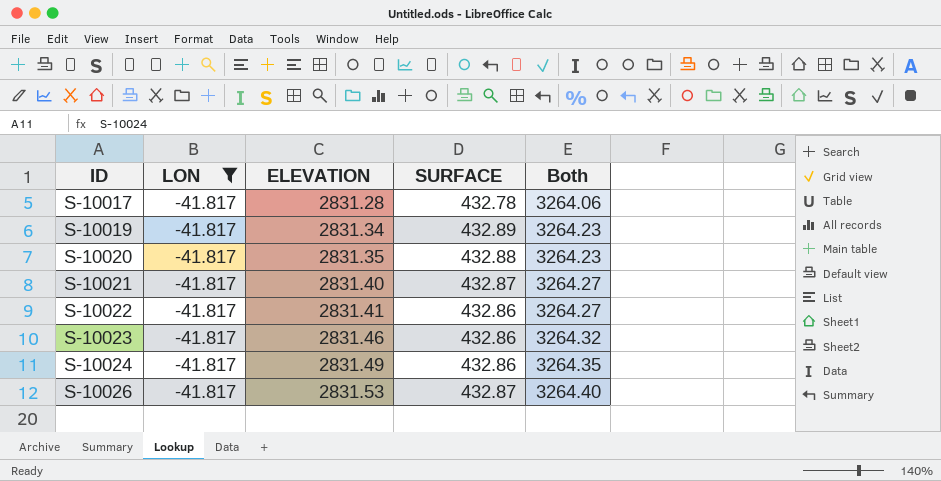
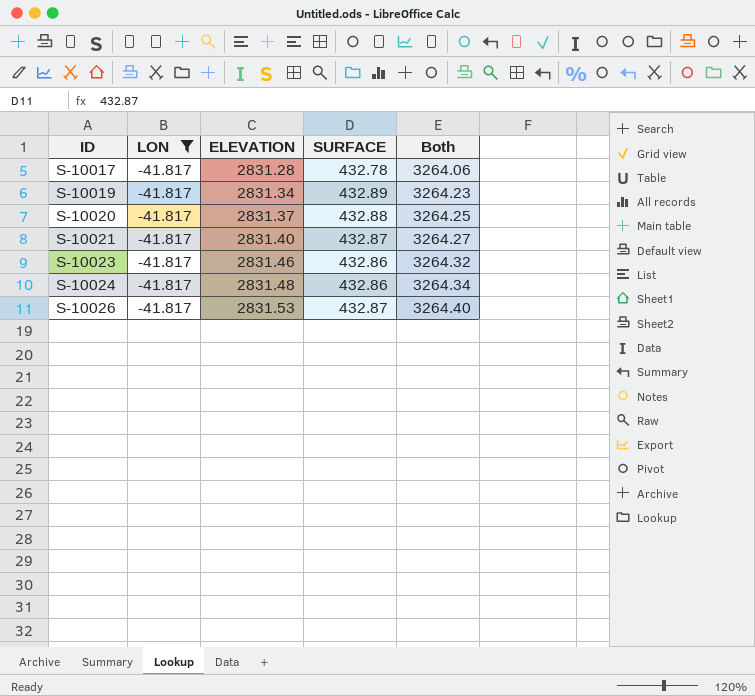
row S-10022: -41.817 | 2831.41 | 432.86 | 3264.27 -> none
S-10020 | ELEVATION: 2831.35 -> 2831.37
S-10020 | Both: 3264.23 -> 3264.25
S-10024 | ELEVATION: 2831.49 -> 2831.48
S-10024 | Both: 3264.35 -> 3264.34

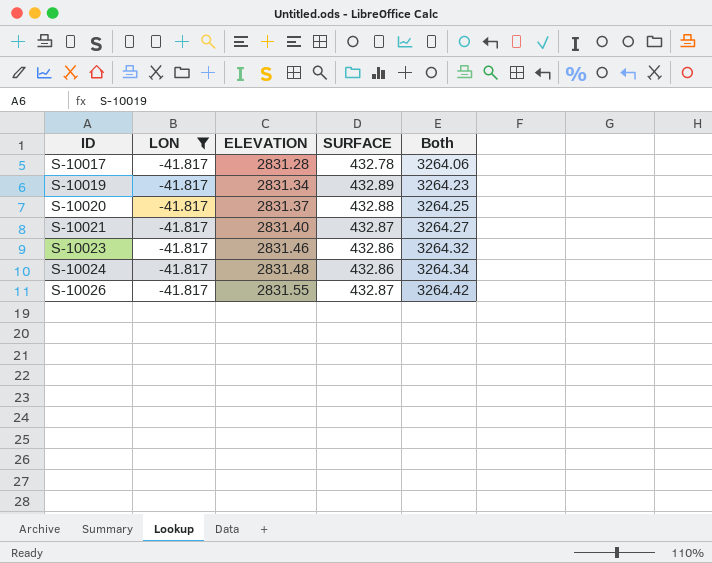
S-10026 | ELEVATION: 2831.53 -> 2831.55
S-10026 | Both: 3264.40 -> 3264.42

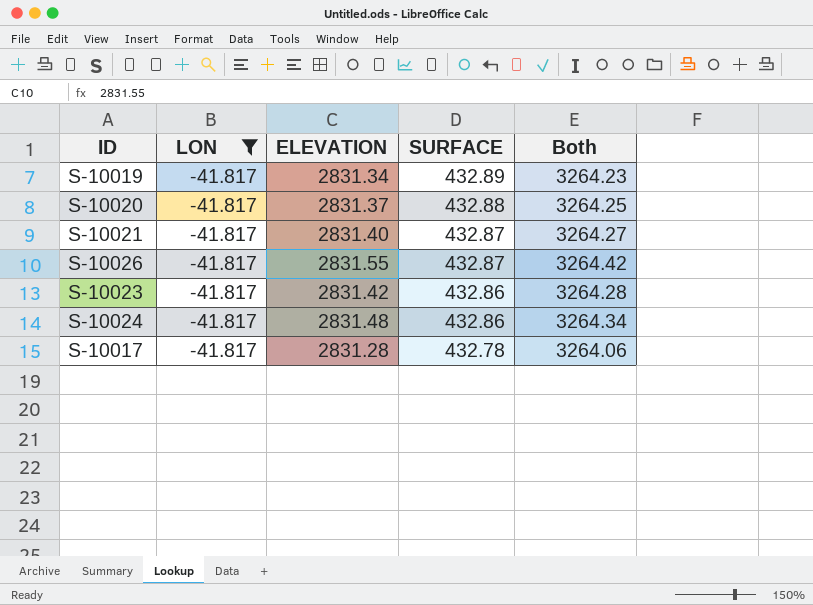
row order: ID ascending -> SURFACE descending
S-10023 | ELEVATION: 2831.46 -> 2831.42
S-10023 | Both: 3264.32 -> 3264.28

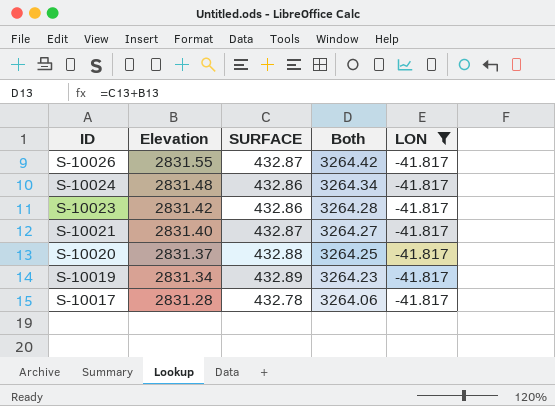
row order: SURFACE descending -> ID descending
column name: ELEVATION -> Elevation
column LON | position: 2 -> 5

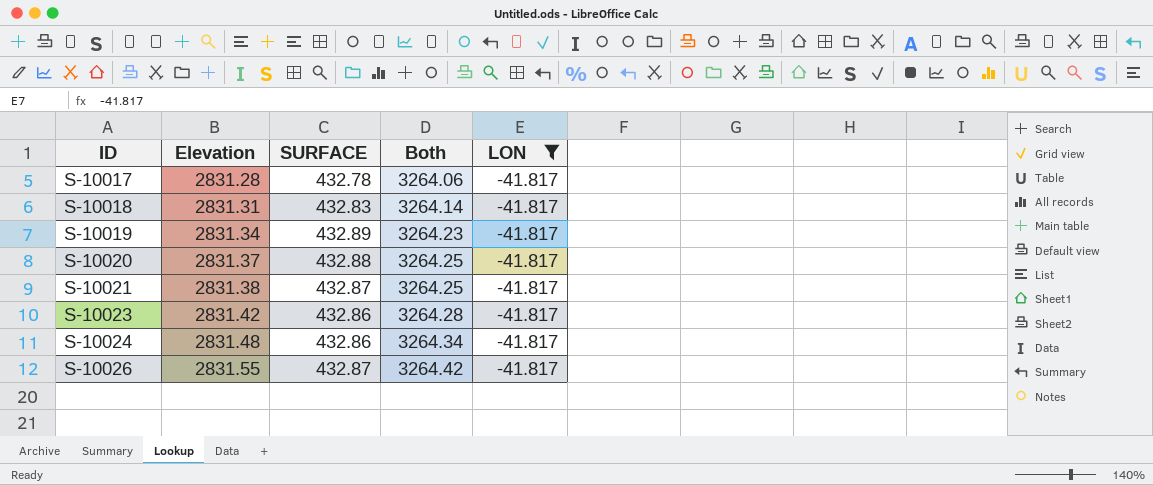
row order: ID descending -> ID ascending
row S-10018: none -> 2831.31 | 432.83 | 3264.14 | -41.817
S-10021 | Elevation: 2831.40 -> 2831.38
S-10021 | Both: 3264.27 -> 3264.25

